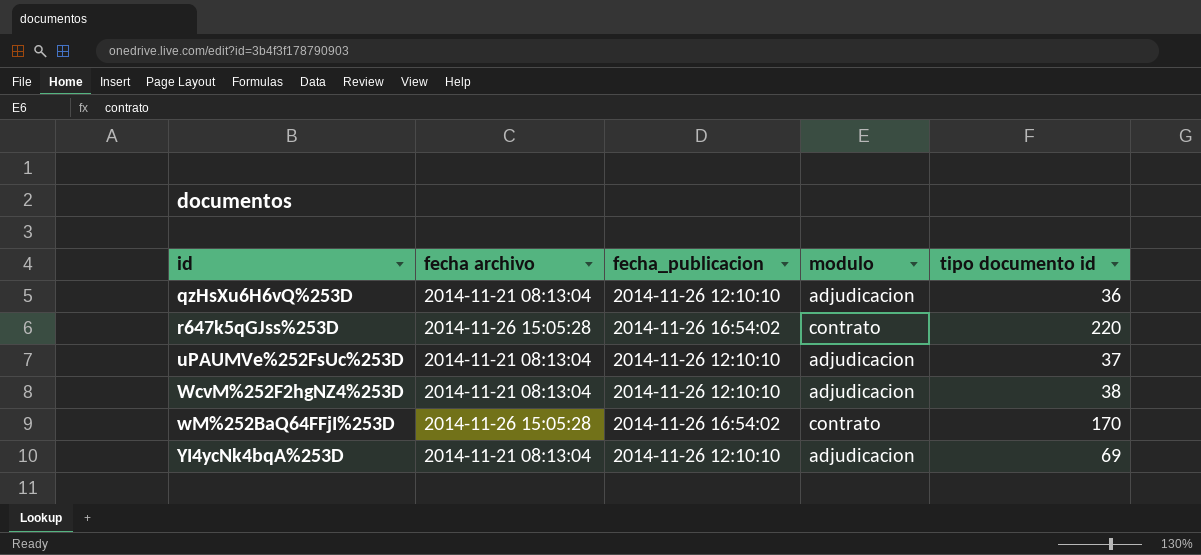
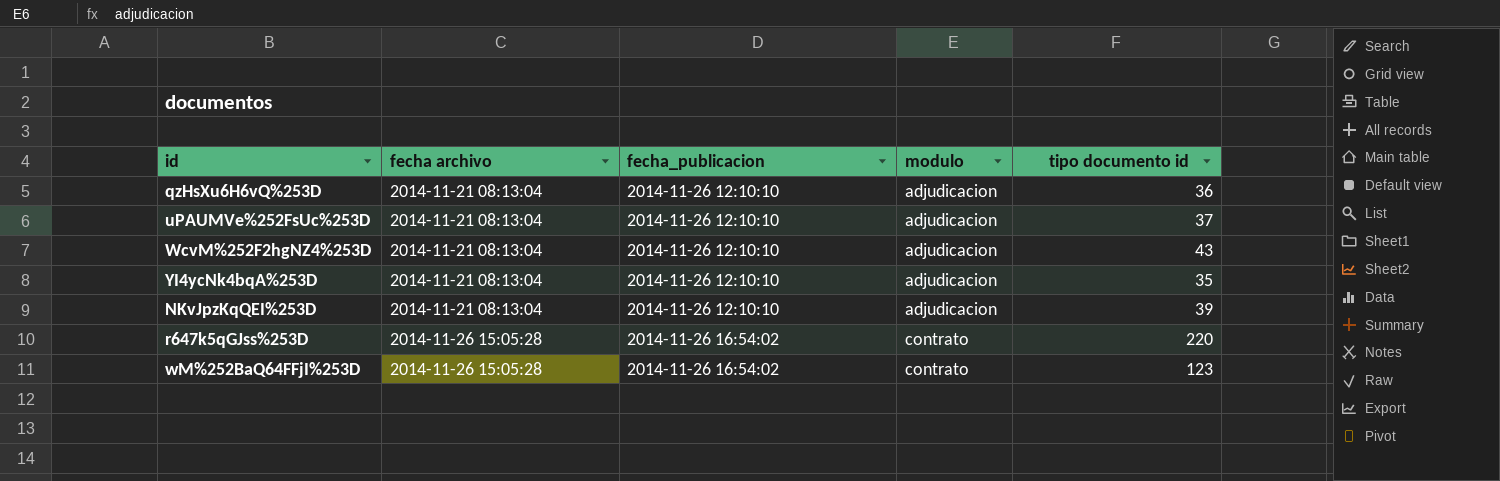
row order: id ascending -> fecha archivo ascending
WcvM%252F2hgNZ4%253D | tipo documento id: 38 -> 43
YI4ycNk4bqA%253D | tipo documento id: 69 -> 35
row NKvJpzKqQEI%253D: none -> 2014-11-21 08:13:04 | 2014-11-26 12:10:10 | adjudicacion | 39
wM%252BaQ64FFjI%253D | tipo documento id: 170 -> 123

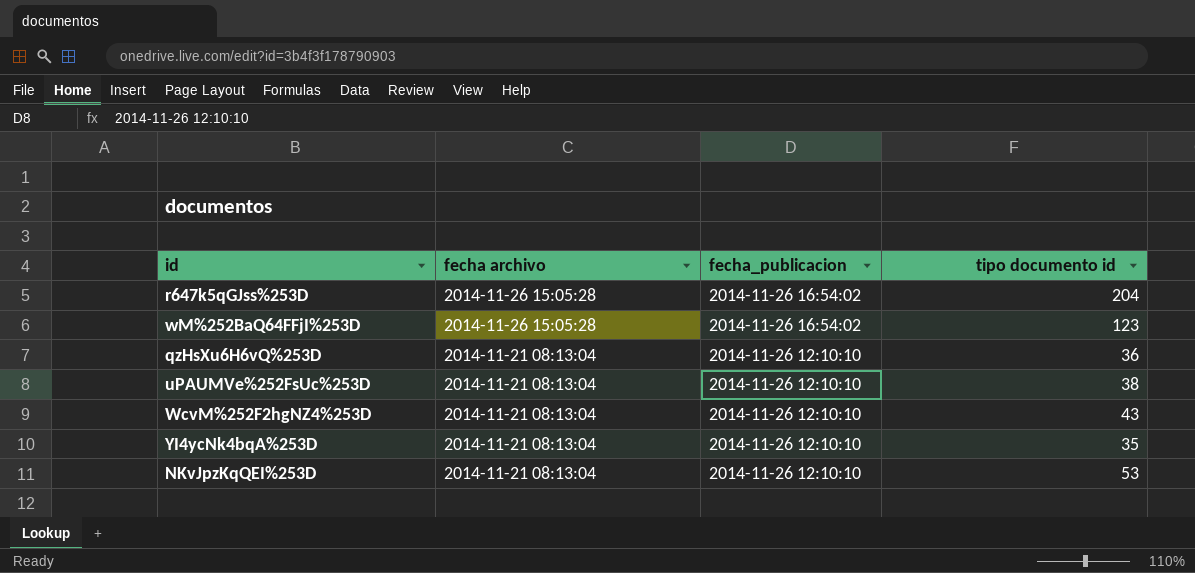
row order: fecha archivo ascending -> fecha archivo descending
column modulo | position: 4 -> none
r647k5qGJss%253D | tipo documento id: 220 -> 204
uPAUMVe%252FsUc%253D | tipo documento id: 37 -> 38
NKvJpzKqQEI%253D | tipo documento id: 39 -> 53

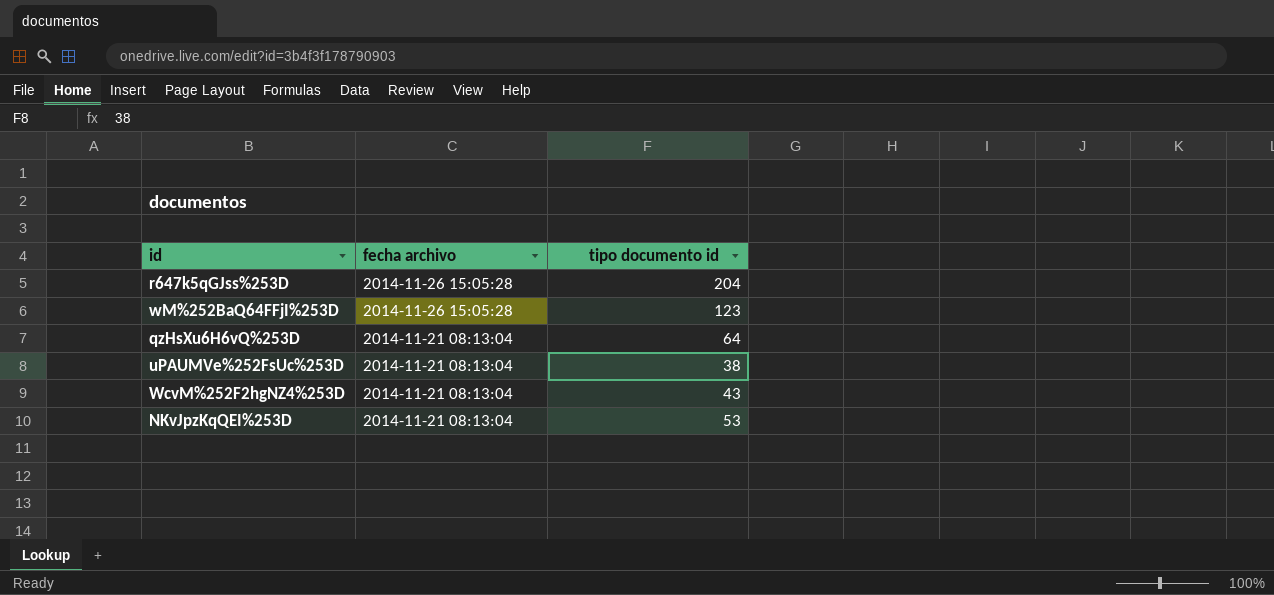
column fecha_publicacion | position: 3 -> none
row YI4ycNk4bqA%253D: 2014-11-21 08:13:04 | 2014-11-26 12:10:10 | 35 -> none
qzHsXu6H6vQ%253D | tipo documento id: 36 -> 64

